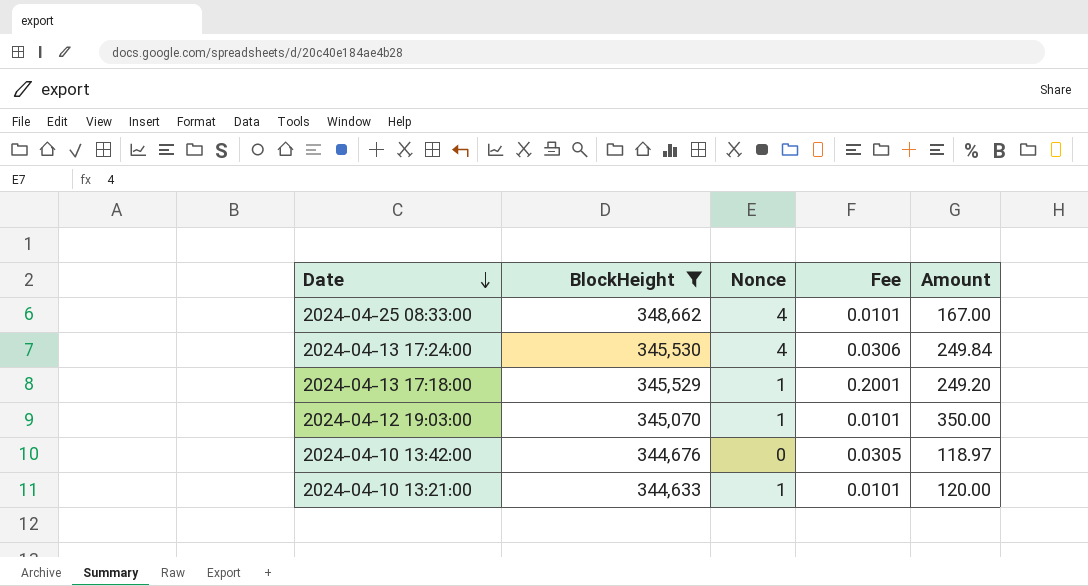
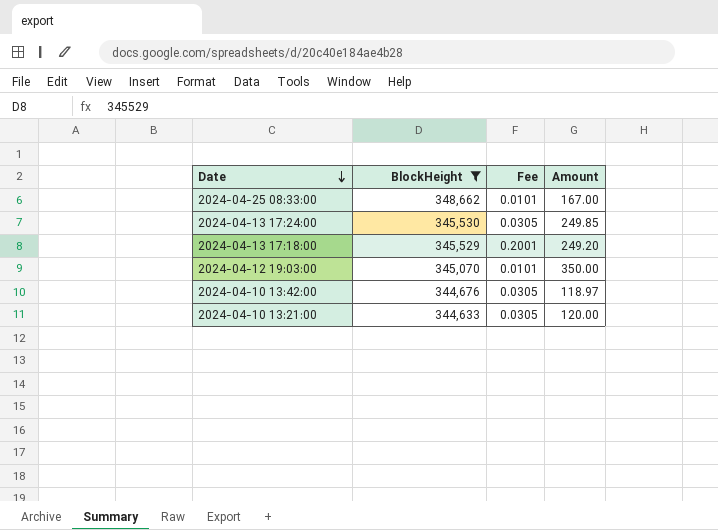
column Nonce | position: 3 -> none
2024-04-13 17:24:00 | Fee: 0.0306 -> 0.0305
2024-04-13 17:24:00 | Amount: 249.84 -> 249.85
2024-04-10 13:21:00 | Fee: 0.0101 -> 0.0305

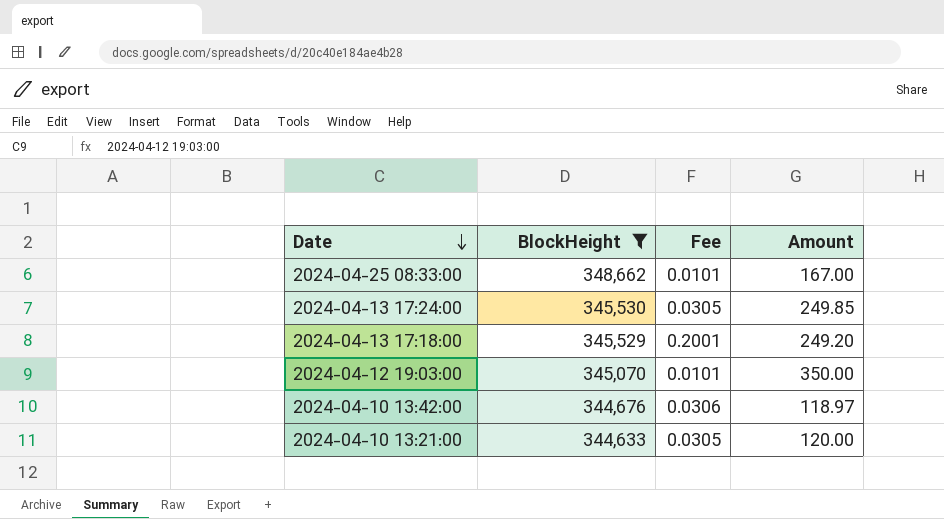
2024-04-10 13:42:00 | Fee: 0.0305 -> 0.0306

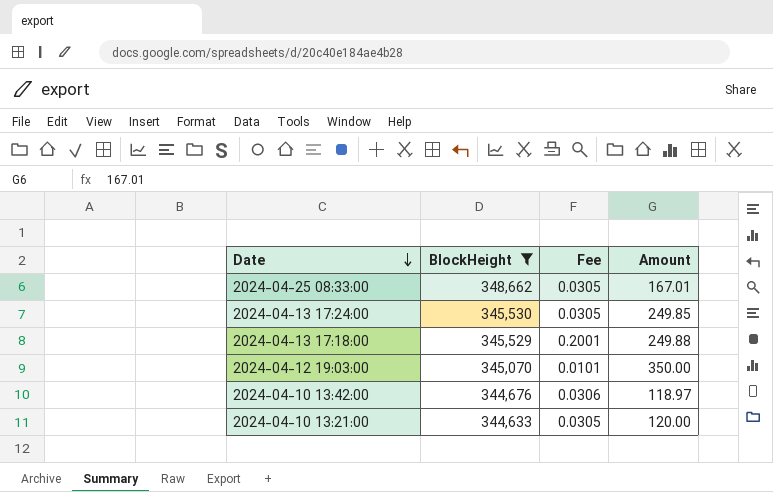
2024-04-25 08:33:00 | Fee: 0.0101 -> 0.0305
2024-04-25 08:33:00 | Amount: 167.00 -> 167.01
2024-04-13 17:18:00 | Amount: 249.20 -> 249.88

